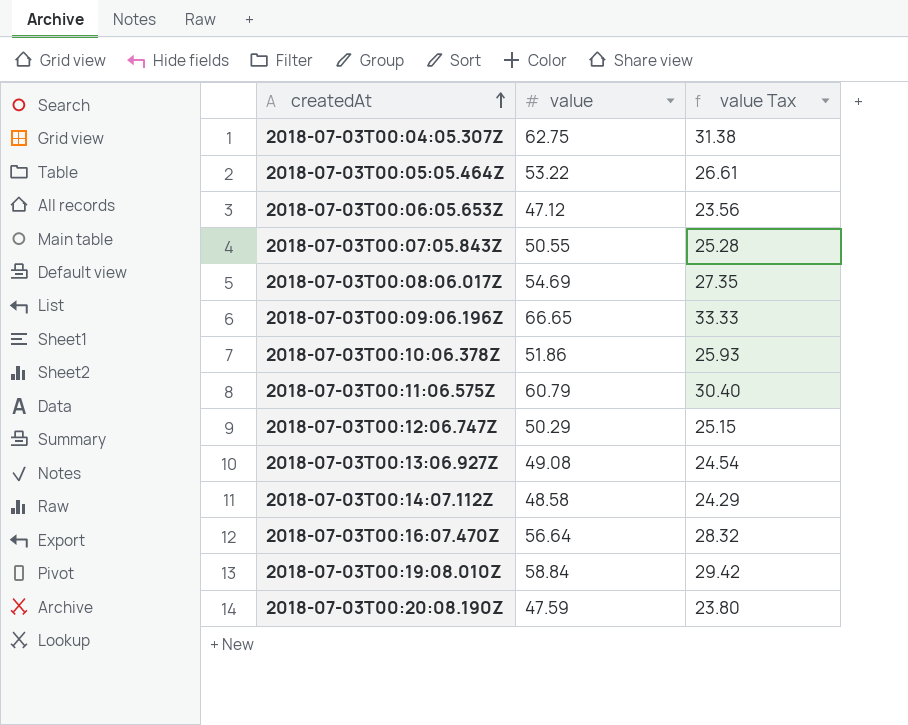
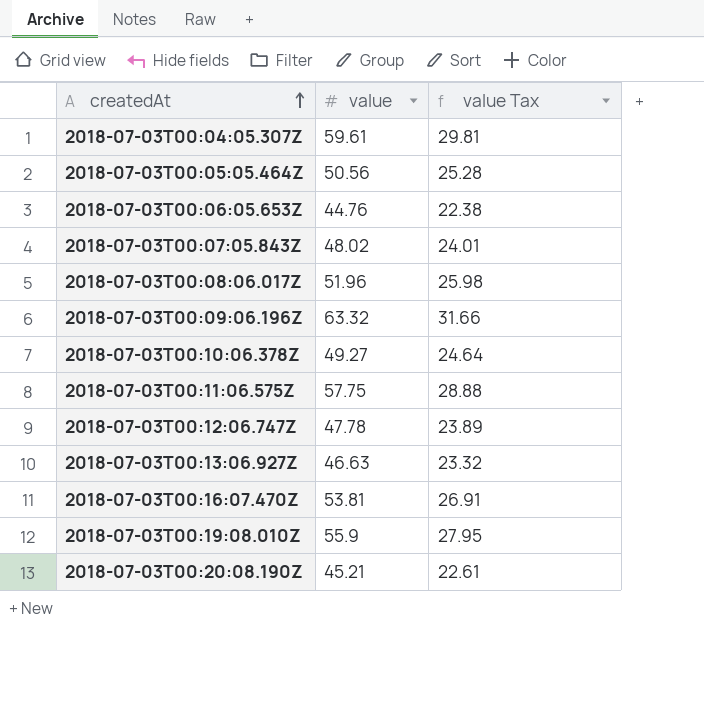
row 2018-07-03T00:14:07.112Z: 48.58 | 24.29 -> none
2018-07-03T00:04:05.307Z | value: 62.75 -> 59.61
2018-07-03T00:04:05.307Z | value Tax: 31.38 -> 29.81
2018-07-03T00:05:05.464Z | value: 53.22 -> 50.56
2018-07-03T00:05:05.464Z | value Tax: 26.61 -> 25.28
2018-07-03T00:06:05.653Z | value: 47.12 -> 44.76
2018-07-03T00:06:05.653Z | value Tax: 23.56 -> 22.38
2018-07-03T00:07:05.843Z | value: 50.55 -> 48.02
2018-07-03T00:07:05.843Z | value Tax: 25.28 -> 24.01
2018-07-03T00:08:06.017Z | value: 54.69 -> 51.96
2018-07-03T00:08:06.017Z | value Tax: 27.35 -> 25.98
2018-07-03T00:09:06.196Z | value: 66.65 -> 63.32
2018-07-03T00:09:06.196Z | value Tax: 33.33 -> 31.66
2018-07-03T00:10:06.378Z | value: 51.86 -> 49.27
2018-07-03T00:10:06.378Z | value Tax: 25.93 -> 24.64
2018-07-03T00:11:06.575Z | value: 60.79 -> 57.75
2018-07-03T00:11:06.575Z | value Tax: 30.40 -> 28.88
2018-07-03T00:12:06.747Z | value: 50.29 -> 47.78
2018-07-03T00:12:06.747Z | value Tax: 25.15 -> 23.89
2018-07-03T00:13:06.927Z | value: 49.08 -> 46.63
2018-07-03T00:13:06.927Z | value Tax: 24.54 -> 23.32
2018-07-03T00:16:07.470Z | value: 56.64 -> 53.81
2018-07-03T00:16:07.470Z | value Tax: 28.32 -> 26.91
2018-07-03T00:19:08.010Z | value: 58.84 -> 55.9
2018-07-03T00:19:08.010Z | value Tax: 29.42 -> 27.95
2018-07-03T00:20:08.190Z | value: 47.59 -> 45.21
2018-07-03T00:20:08.190Z | value Tax: 23.80 -> 22.61

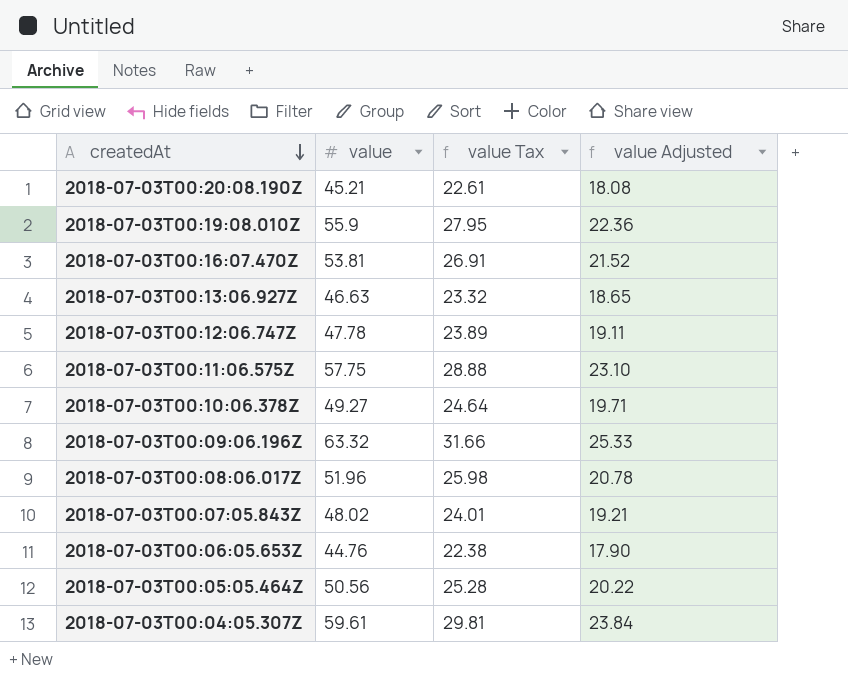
row order: createdAt ascending -> createdAt descending
column value Adjusted | formula: none -> [value] * 0.4

